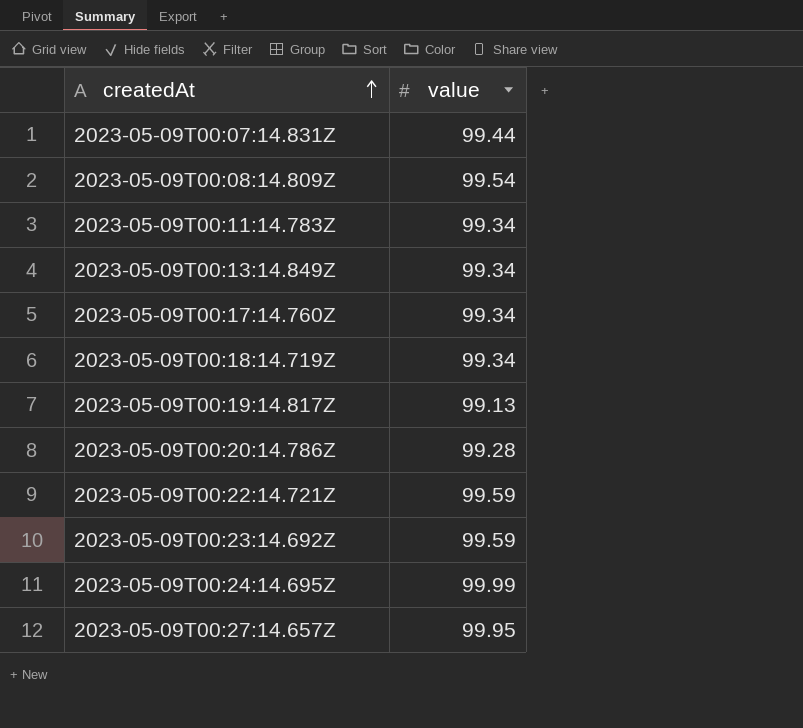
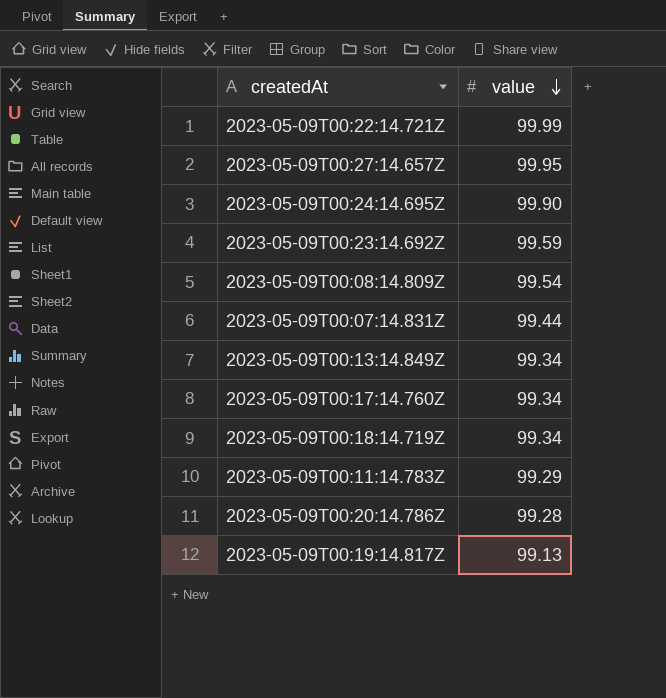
row order: createdAt ascending -> value descending
2023-05-09T00:22:14.721Z | value: 99.59 -> 99.99
2023-05-09T00:24:14.695Z | value: 99.99 -> 99.90
2023-05-09T00:11:14.783Z | value: 99.34 -> 99.29

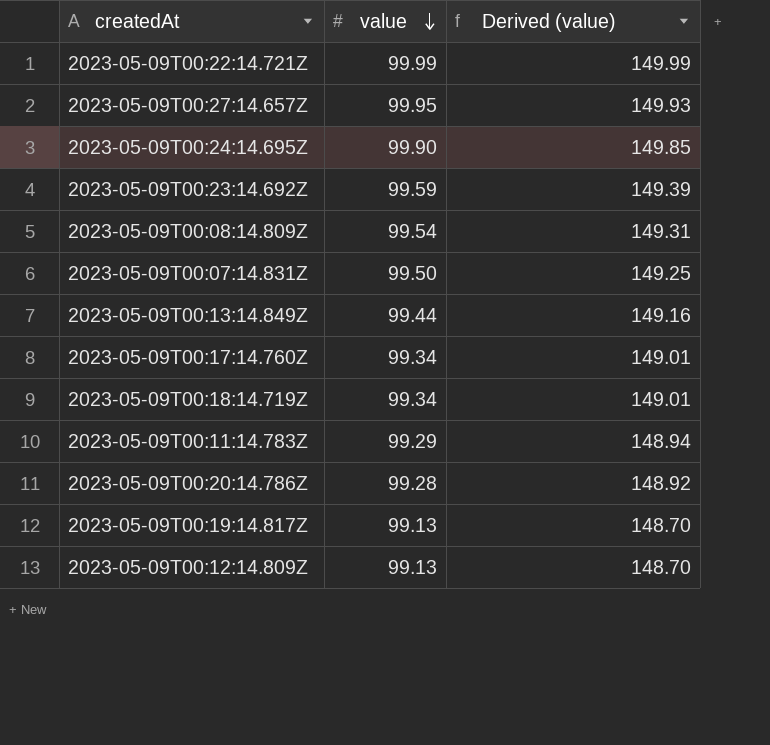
column Derived (value) | formula: none -> [value] * 1.5
2023-05-09T00:07:14.831Z | value: 99.44 -> 99.50
2023-05-09T00:13:14.849Z | value: 99.34 -> 99.44
row 2023-05-09T00:12:14.809Z: none -> 99.13 | 148.70

